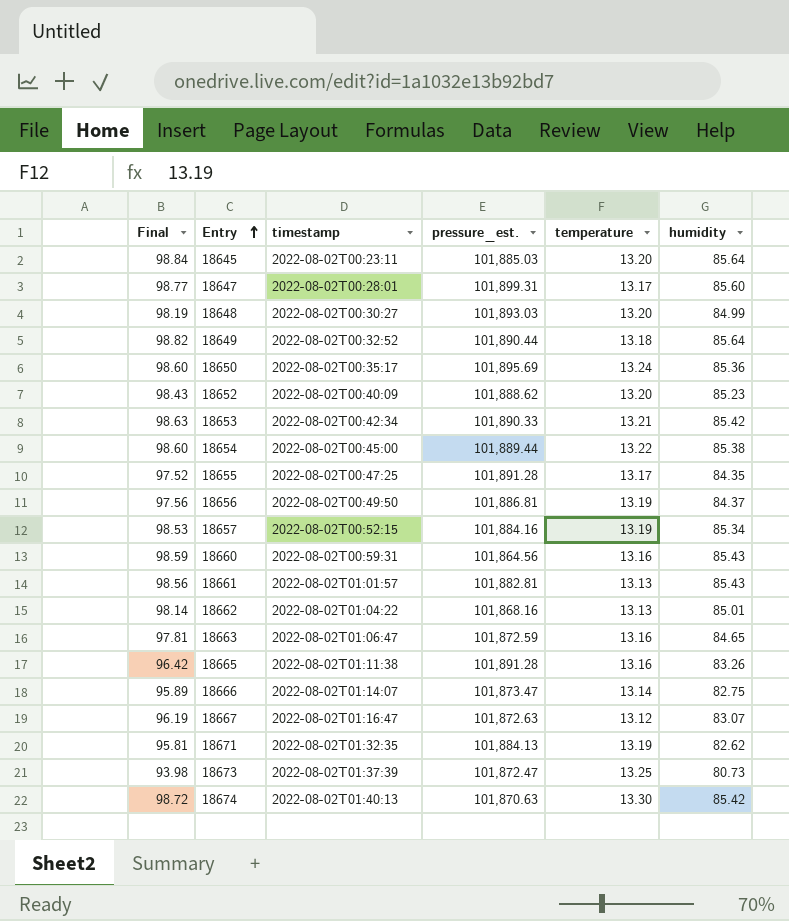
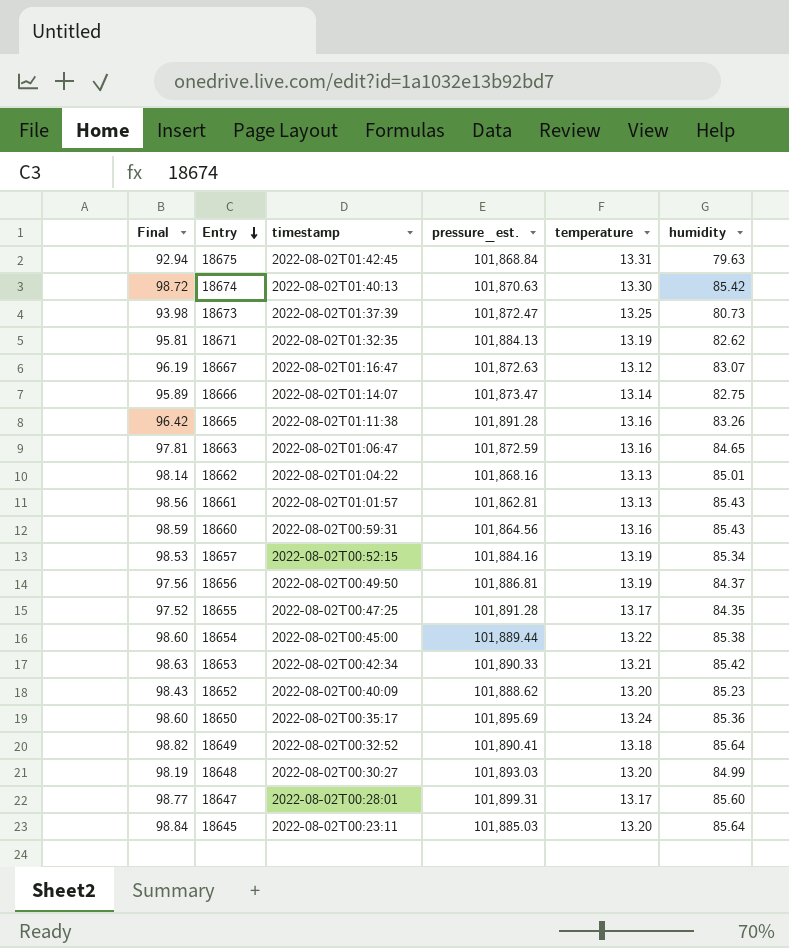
row order: Entry ascending -> Entry descending
row 18675: none -> 92.94 | 2022-08-02T01:42:45 | 101,868.84 | 13.31 | 79.63
18661 | pressure_est.: 101,882.81 -> 101,862.81
18649 | pressure_est.: 101,890.44 -> 101,890.41

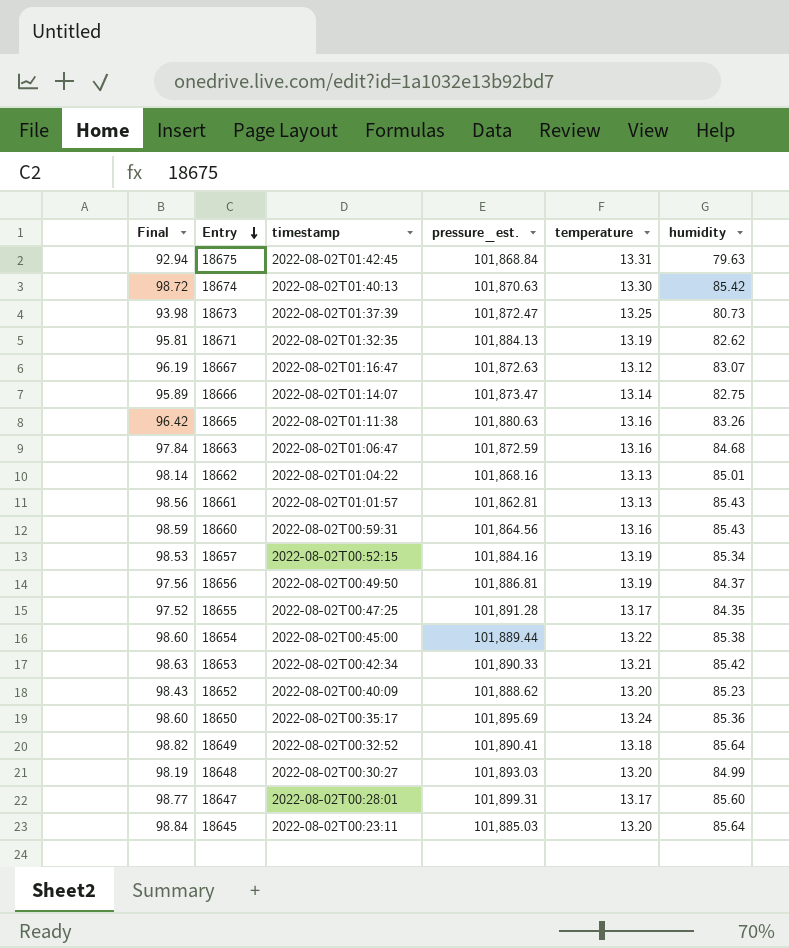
18665 | pressure_est.: 101,891.28 -> 101,880.63
18663 | Final: 97.81 -> 97.84
18663 | humidity: 84.65 -> 84.68

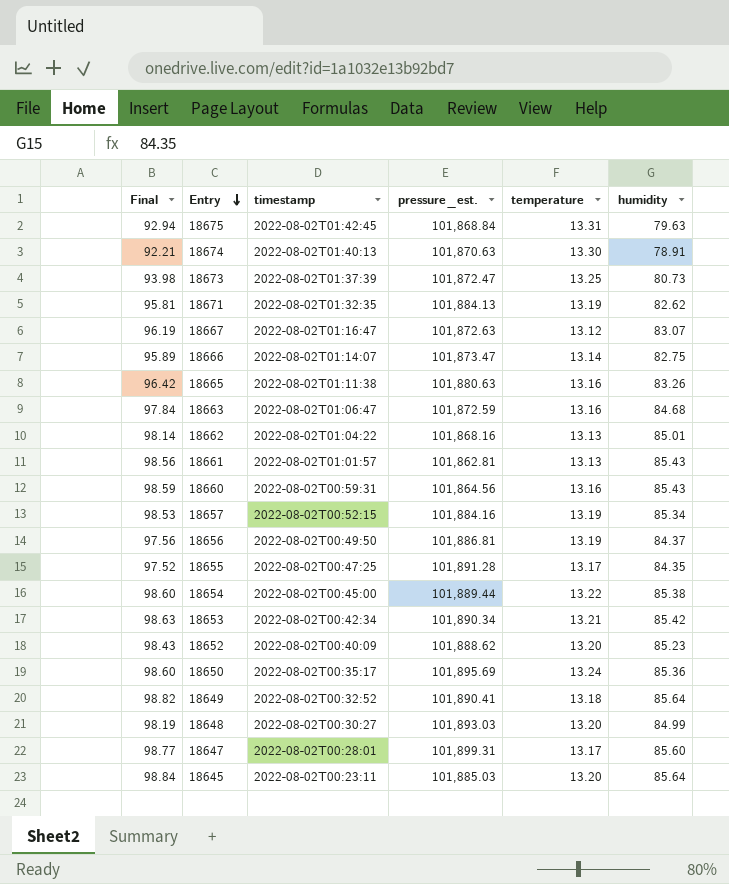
18674 | Final: 98.72 -> 92.21
18674 | humidity: 85.42 -> 78.91
18653 | pressure_est.: 101,890.33 -> 101,890.34

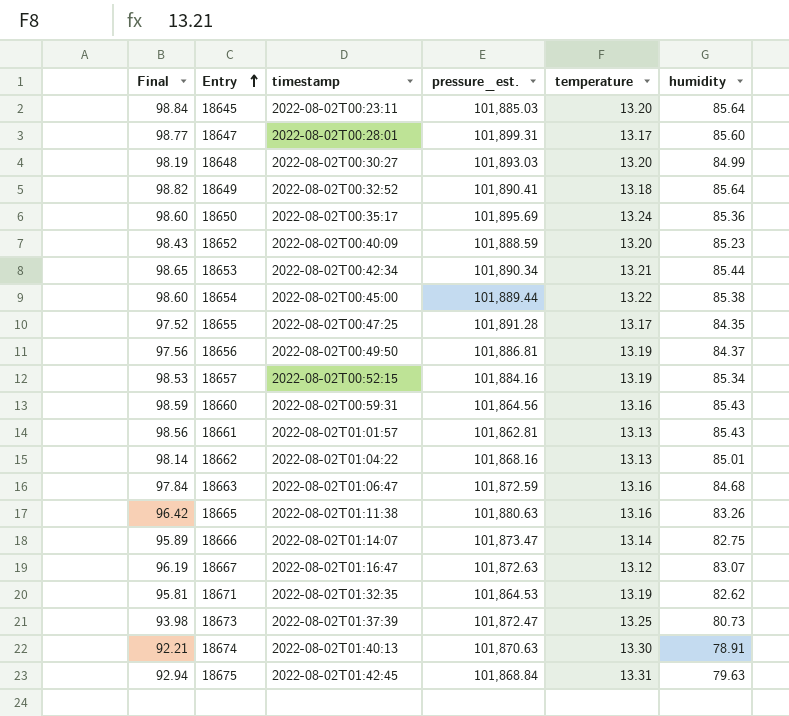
row order: Entry descending -> Entry ascending
18652 | pressure_est.: 101,888.62 -> 101,888.59
18653 | Final: 98.63 -> 98.65
18653 | humidity: 85.42 -> 85.44
18671 | pressure_est.: 101,884.13 -> 101,864.53

